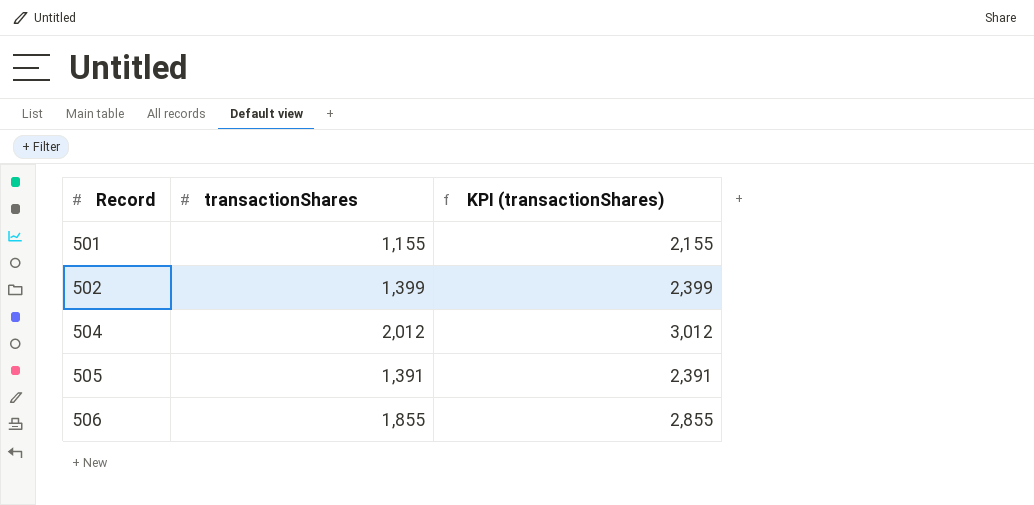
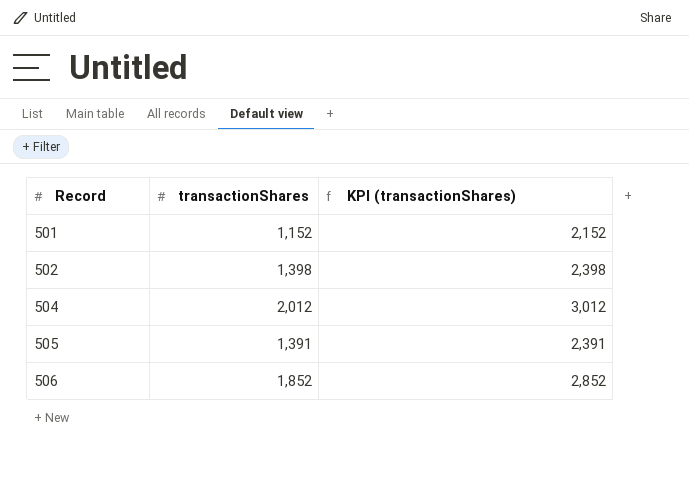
501 | transactionShares: 1,155 -> 1,152
501 | KPI (transactionShares): 2,155 -> 2,152
502 | transactionShares: 1,399 -> 1,398
502 | KPI (transactionShares): 2,399 -> 2,398
506 | transactionShares: 1,855 -> 1,852
506 | KPI (transactionShares): 2,855 -> 2,852

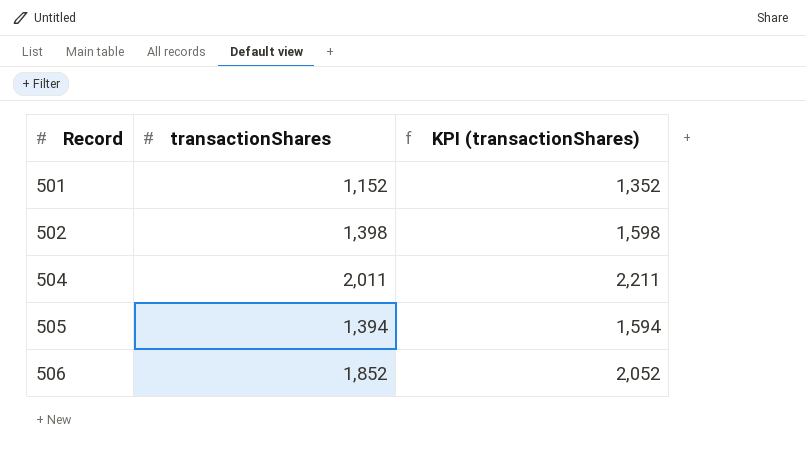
column KPI (transactionShares) | formula: [transactionShares] + 1000 -> [transactionShares] + 200
504 | transactionShares: 2,012 -> 2,011
505 | transactionShares: 1,391 -> 1,394

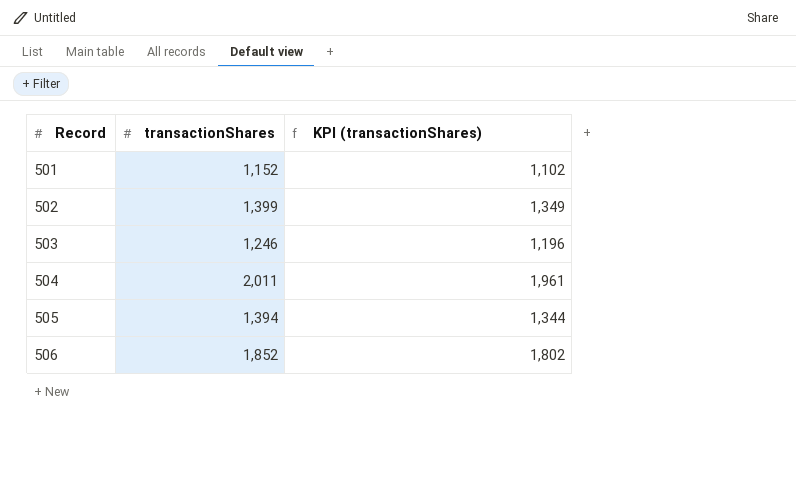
column KPI (transactionShares) | formula: [transactionShares] + 200 -> [transactionShares] - 50
502 | transactionShares: 1,398 -> 1,399
row 503: none -> 1,246 | 1,196

